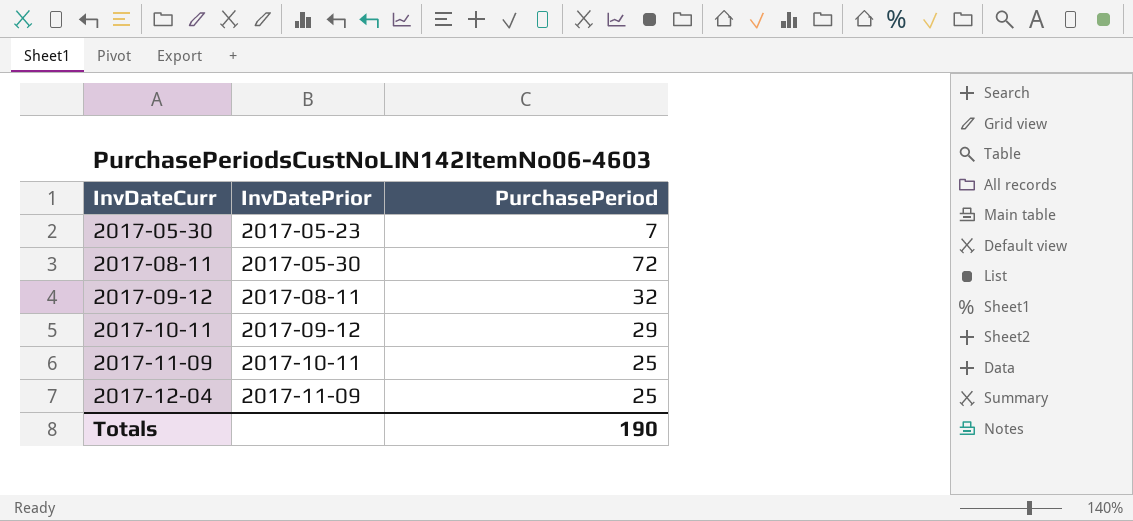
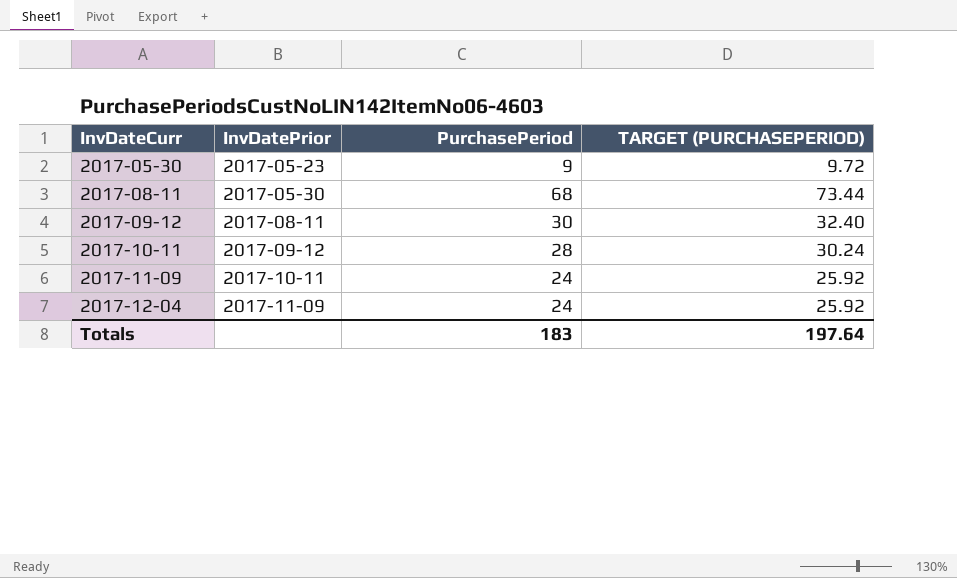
column TARGET (PURCHASEPERIOD) | formula: none -> [PurchasePeriod] * 1.08
2017-05-30 | PurchasePeriod: 7 -> 9
2017-08-11 | PurchasePeriod: 72 -> 68
2017-09-12 | PurchasePeriod: 32 -> 30
2017-10-11 | PurchasePeriod: 29 -> 28
2017-11-09 | PurchasePeriod: 25 -> 24
2017-12-04 | PurchasePeriod: 25 -> 24
Totals | PurchasePeriod: 190 -> 183

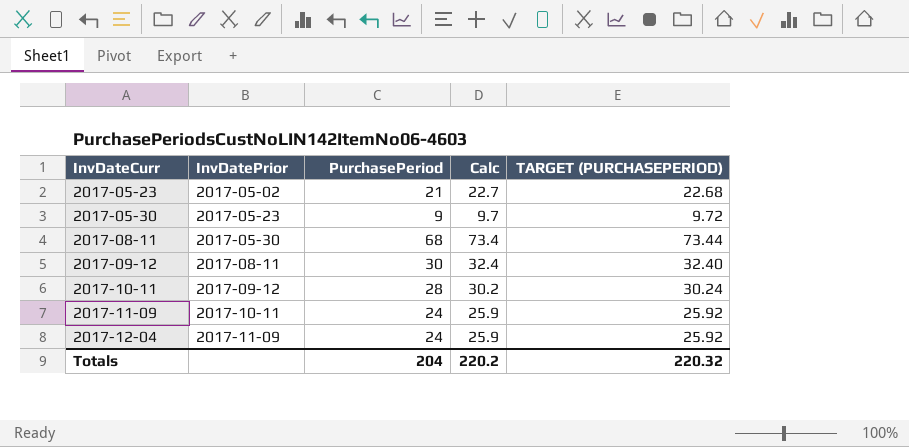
column Calc | formula: none -> [PurchasePeriod] * 1.08
row 2017-05-23: none -> 2017-05-02 | 21 | 22.7 | 22.68
Totals | PurchasePeriod: 183 -> 204
Totals | TARGET (PURCHASEPERIOD): 197.64 -> 220.32

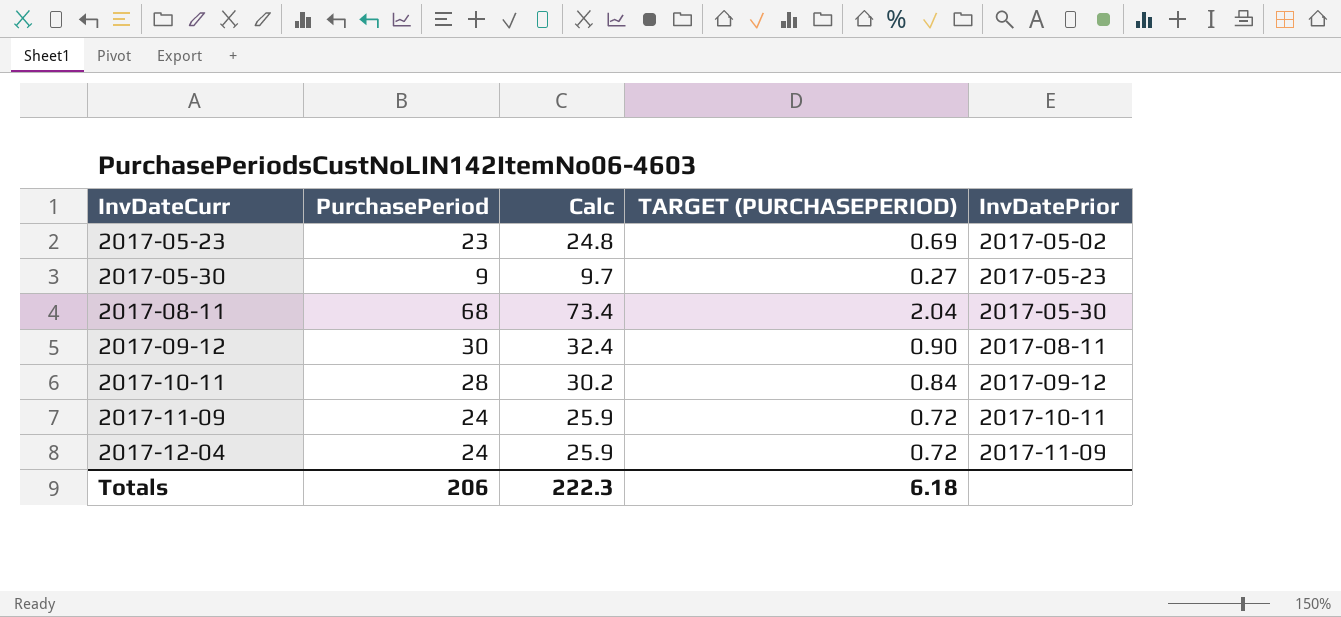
column TARGET (PURCHASEPERIOD) | formula: [PurchasePeriod] * 1.08 -> [PurchasePeriod] * 0.03
column InvDatePrior | position: 2 -> 5
2017-05-23 | PurchasePeriod: 21 -> 23
2017-05-23 | Calc: 22.7 -> 24.8
Totals | PurchasePeriod: 204 -> 206
Totals | Calc: 220.2 -> 222.3
Totals | TARGET (PURCHASEPERIOD): 220.32 -> 6.18

